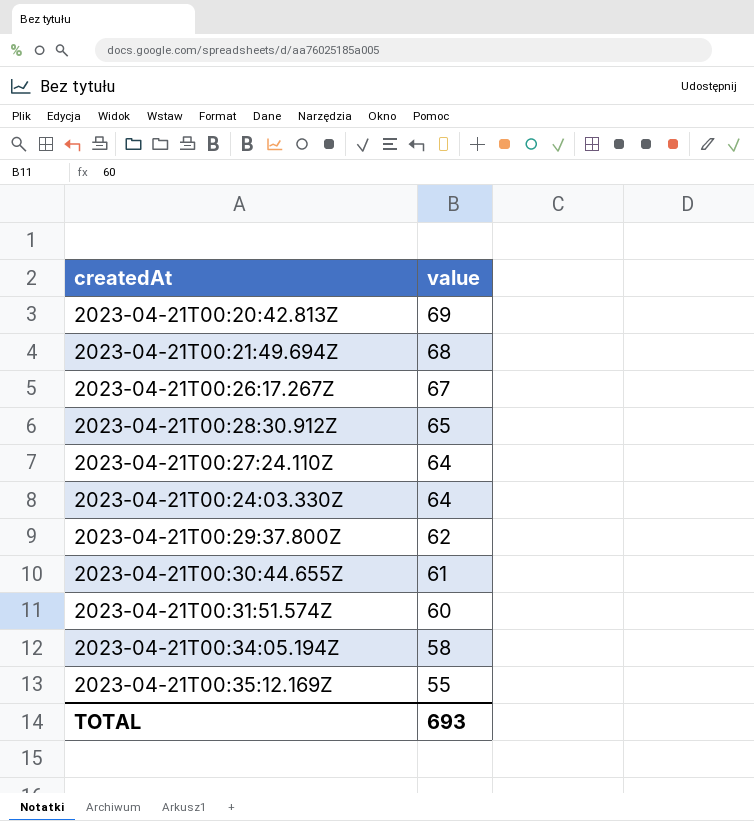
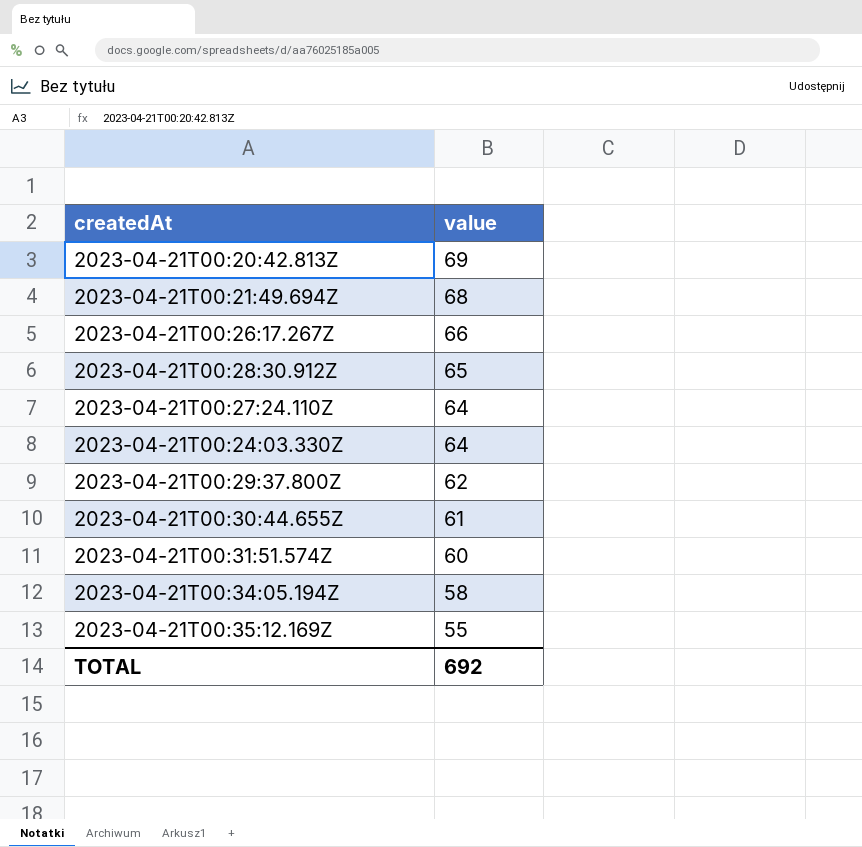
2023-04-21T00:26:17.267Z | value: 67 -> 66
TOTAL | value: 693 -> 692

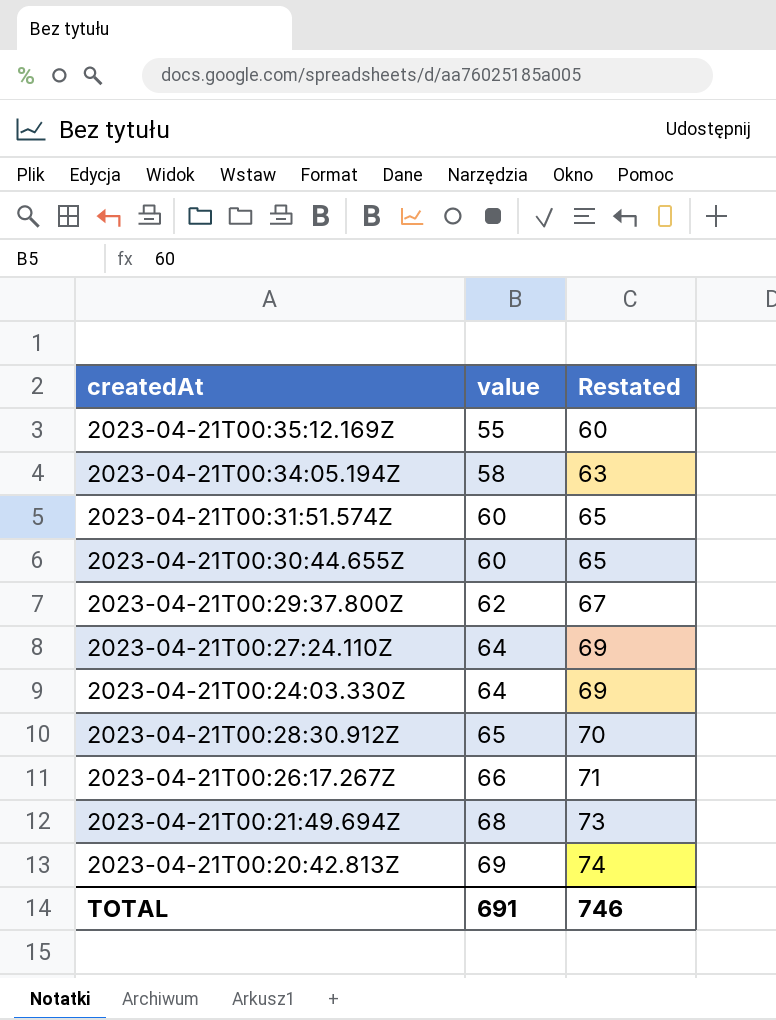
row order: value descending -> value ascending
column Restated | formula: none -> [value] + 5
2023-04-21T00:30:44.655Z | value: 61 -> 60
TOTAL | value: 692 -> 691

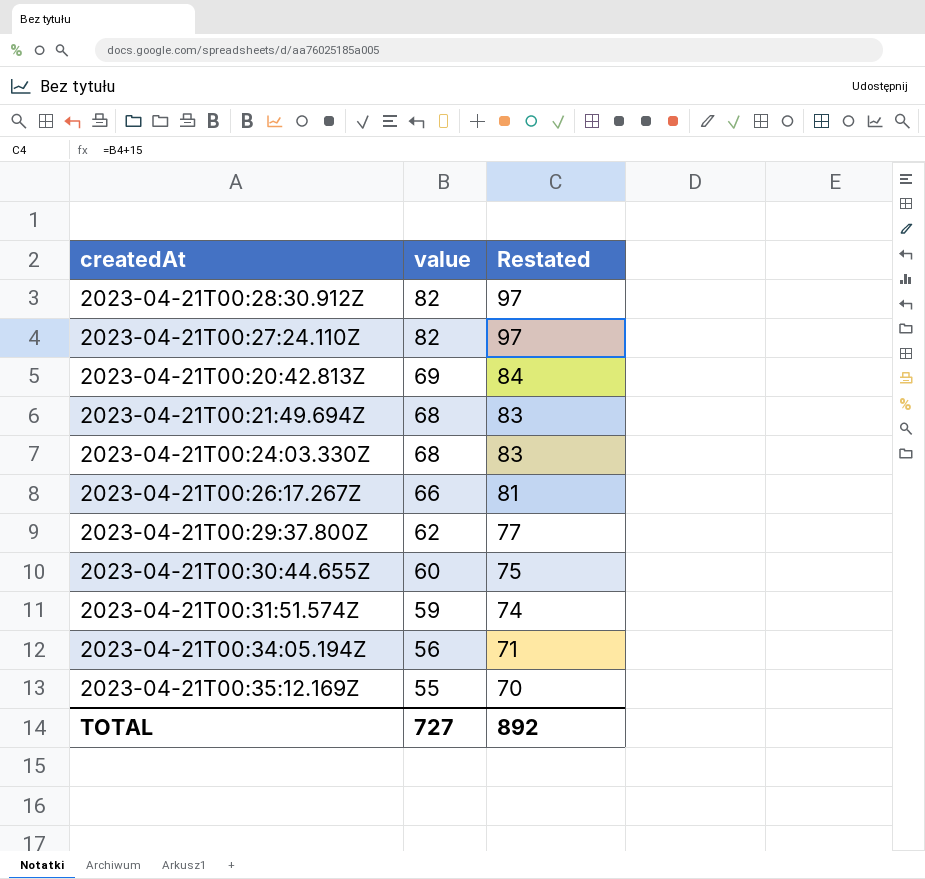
row order: value ascending -> value descending
column Restated | formula: [value] + 5 -> [value] + 15
2023-04-21T00:28:30.912Z | value: 65 -> 82
2023-04-21T00:27:24.110Z | value: 64 -> 82
2023-04-21T00:24:03.330Z | value: 64 -> 68
2023-04-21T00:31:51.574Z | value: 60 -> 59
2023-04-21T00:34:05.194Z | value: 58 -> 56
TOTAL | value: 691 -> 727
TOTAL | Restated: 746 -> 892

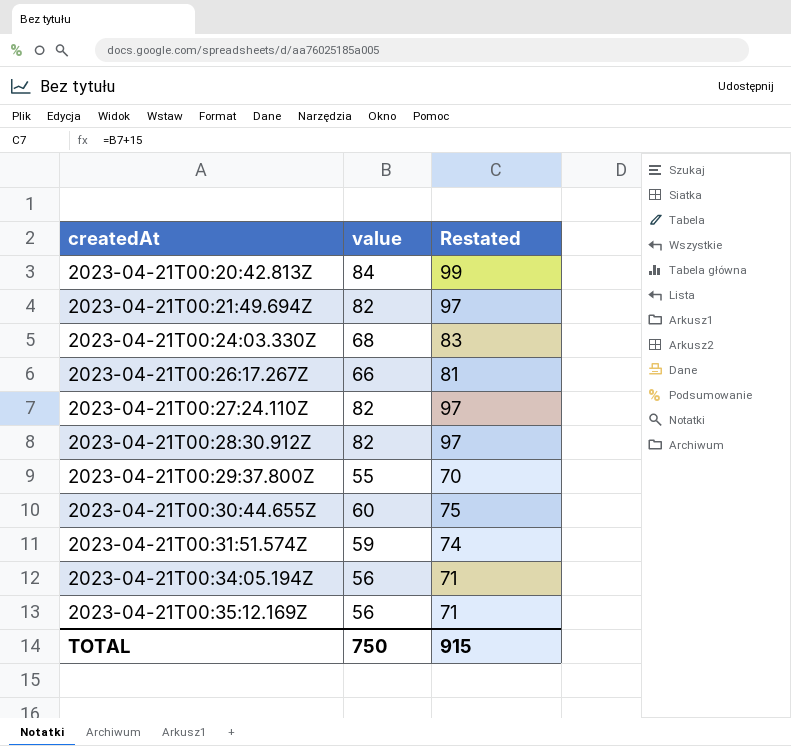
row order: value descending -> createdAt ascending
2023-04-21T00:20:42.813Z | value: 69 -> 84
2023-04-21T00:20:42.813Z | Restated: 84 -> 99
2023-04-21T00:21:49.694Z | value: 68 -> 82
2023-04-21T00:21:49.694Z | Restated: 83 -> 97
2023-04-21T00:29:37.800Z | value: 62 -> 55
2023-04-21T00:29:37.800Z | Restated: 77 -> 70
2023-04-21T00:35:12.169Z | value: 55 -> 56
2023-04-21T00:35:12.169Z | Restated: 70 -> 71
TOTAL | value: 727 -> 750
TOTAL | Restated: 892 -> 915

